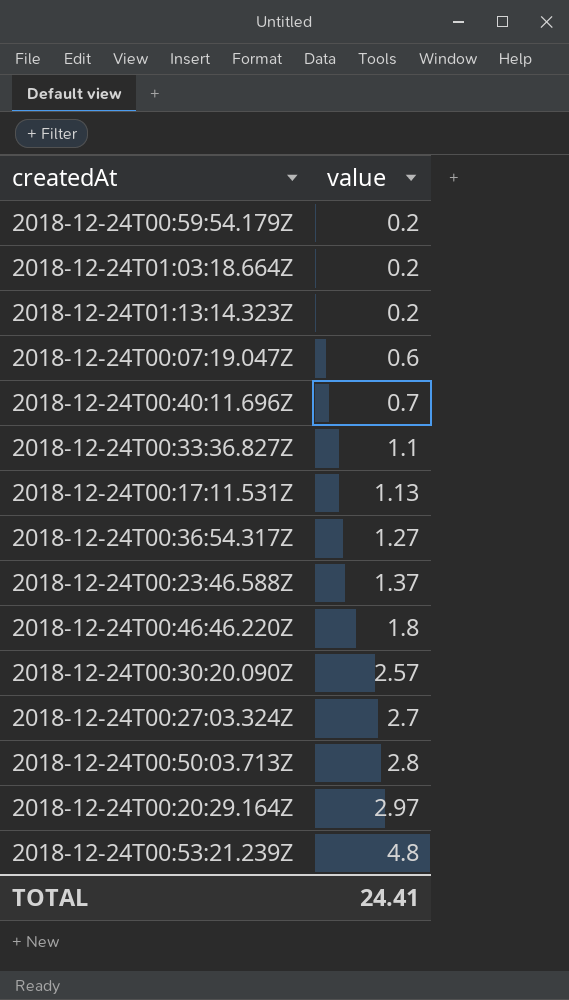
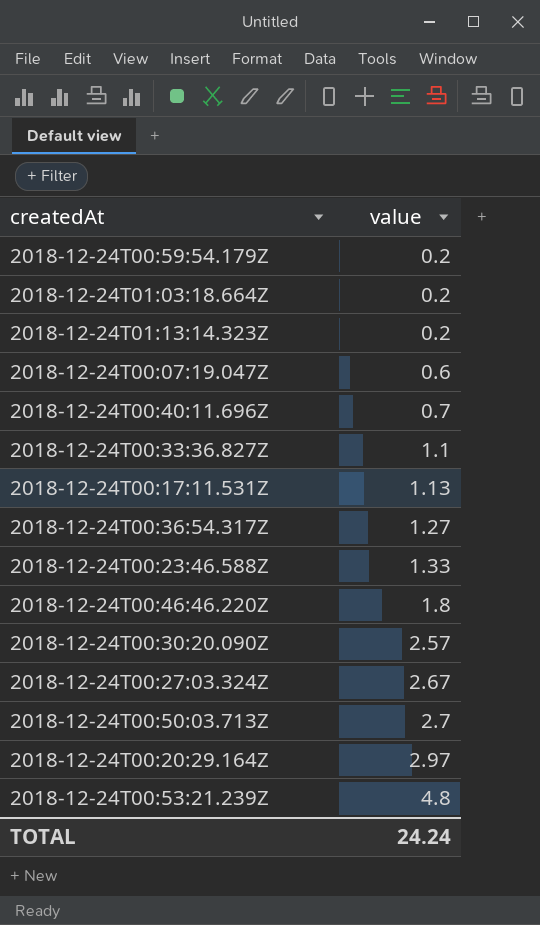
2018-12-24T00:23:46.588Z | value: 1.37 -> 1.33
2018-12-24T00:27:03.324Z | value: 2.7 -> 2.67
2018-12-24T00:50:03.713Z | value: 2.8 -> 2.7
TOTAL | value: 24.41 -> 24.24

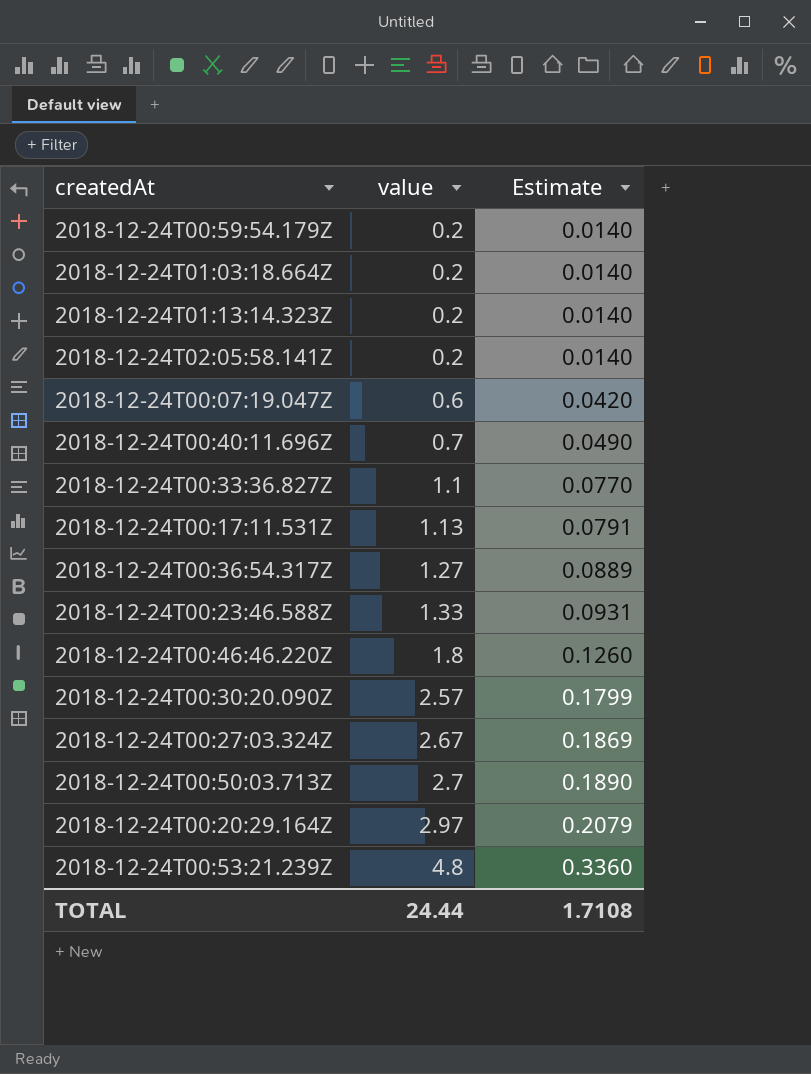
column Estimate | formula: none -> [value] * 0.07
row 2018-12-24T02:05:58.141Z: none -> 0.2 | 0.0140
TOTAL | value: 24.24 -> 24.44

